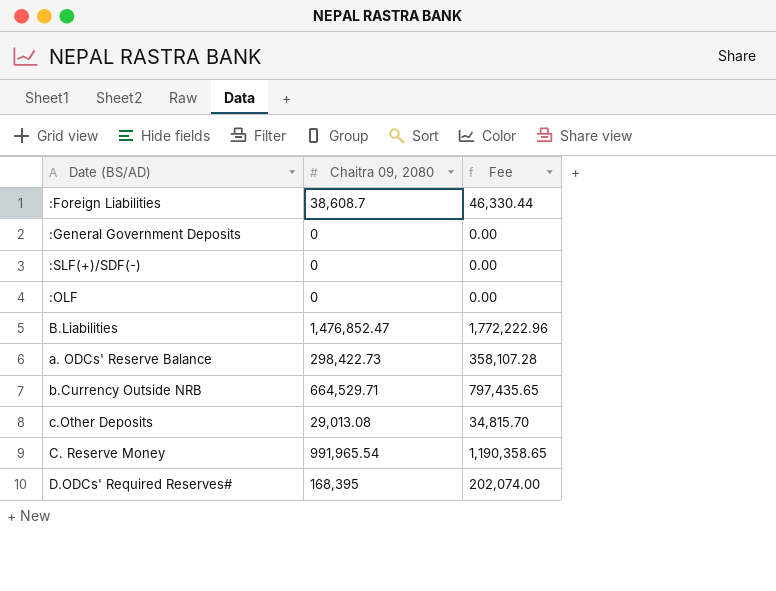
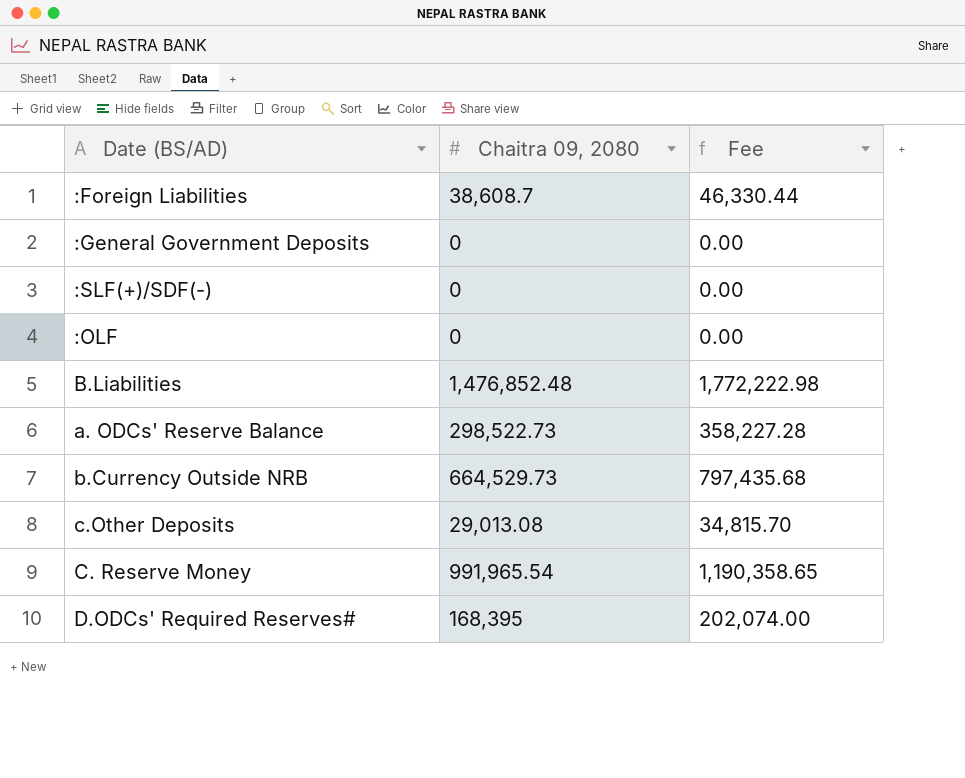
B.Liabilities | Chaitra 09, 2080: 1,476,852.47 -> 1,476,852.48
B.Liabilities | Fee: 1,772,222.96 -> 1,772,222.98
a. ODCs' Reserve Balance | Chaitra 09, 2080: 298,422.73 -> 298,522.73
a. ODCs' Reserve Balance | Fee: 358,107.28 -> 358,227.28
b.Currency Outside NRB | Chaitra 09, 2080: 664,529.71 -> 664,529.73
b.Currency Outside NRB | Fee: 797,435.65 -> 797,435.68

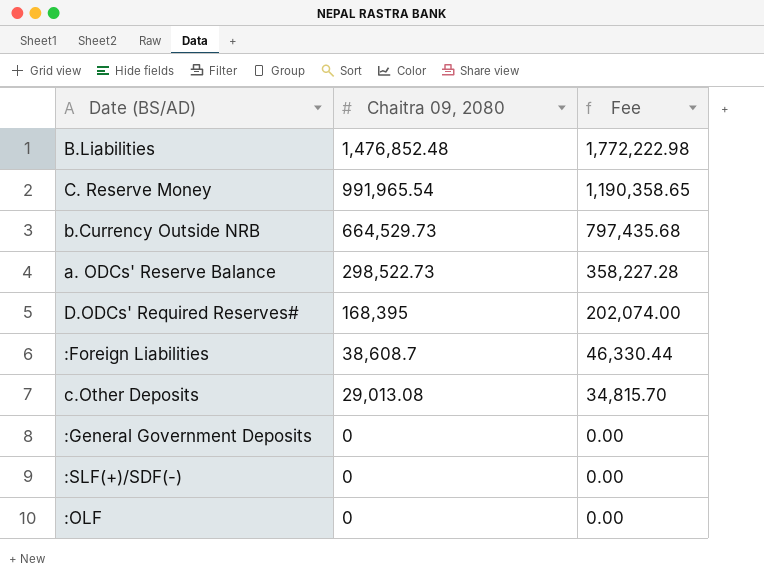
row order: none -> Chaitra 09, 2080 descending

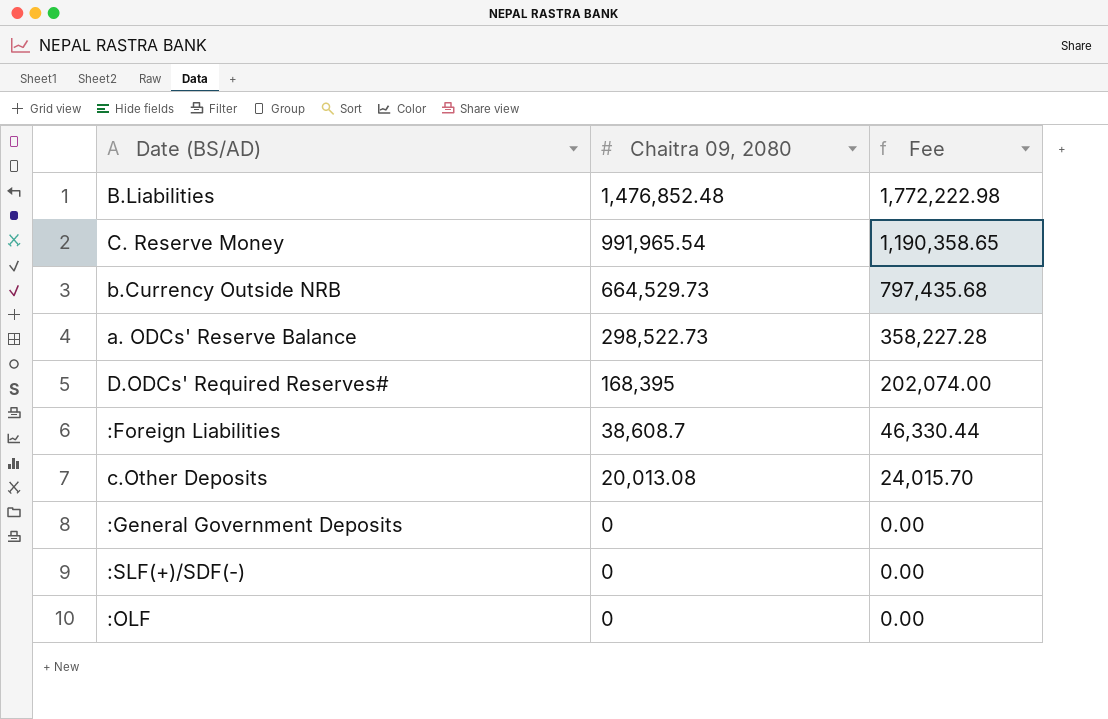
c.Other Deposits | Chaitra 09, 2080: 29,013.08 -> 20,013.08
c.Other Deposits | Fee: 34,815.70 -> 24,015.70

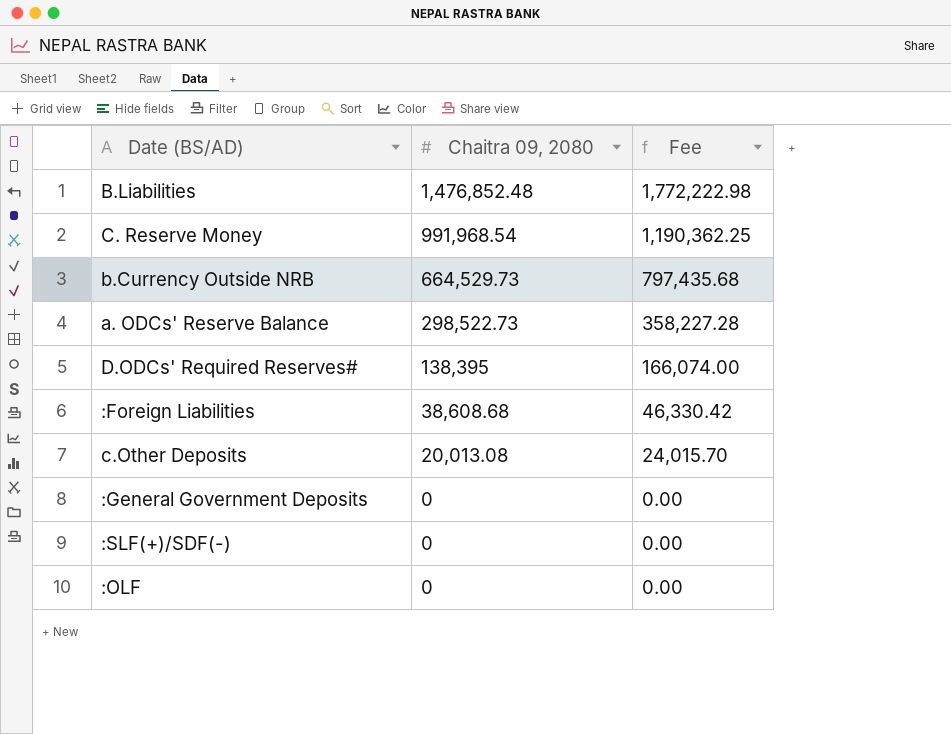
C. Reserve Money | Chaitra 09, 2080: 991,965.54 -> 991,968.54
C. Reserve Money | Fee: 1,190,358.65 -> 1,190,362.25
D.ODCs' Required Reserves# | Chaitra 09, 2080: 168,395 -> 138,395
D.ODCs' Required Reserves# | Fee: 202,074.00 -> 166,074.00
:Foreign Liabilities | Chaitra 09, 2080: 38,608.7 -> 38,608.68
:Foreign Liabilities | Fee: 46,330.44 -> 46,330.42

